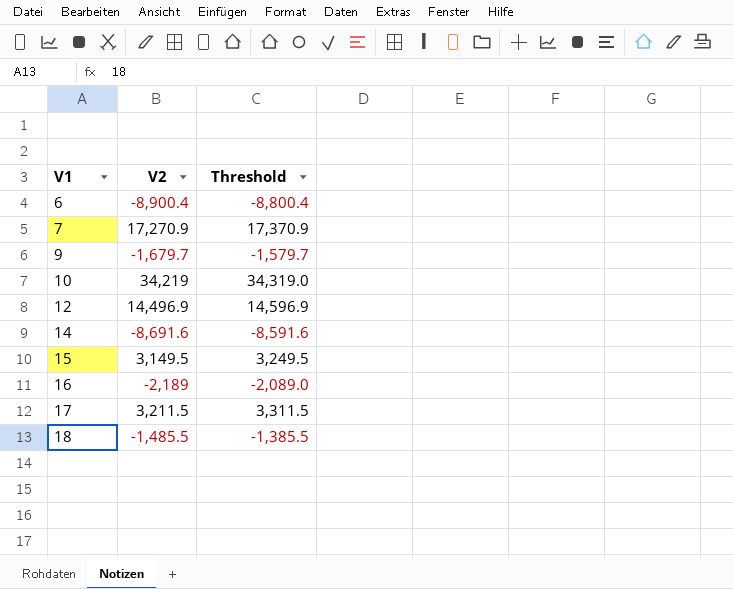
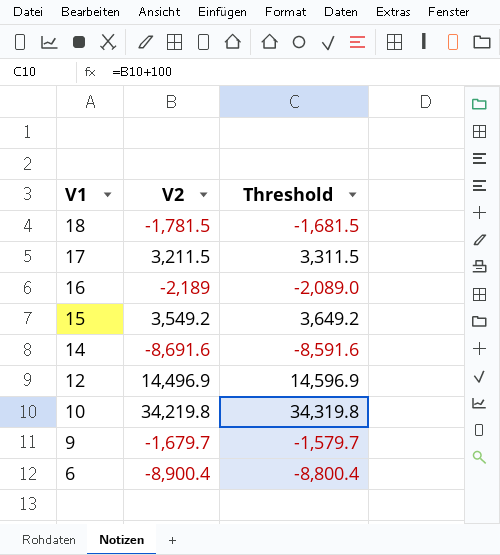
row order: V1 ascending -> V1 descending
row 7: 17,270.9 | 17,370.9 -> none
18 | V2: -1,485.5 -> -1,781.5
18 | Threshold: -1,385.5 -> -1,681.5
15 | V2: 3,149.5 -> 3,549.2
15 | Threshold: 3,249.5 -> 3,649.2
10 | V2: 34,219 -> 34,219.8
10 | Threshold: 34,319.0 -> 34,319.8

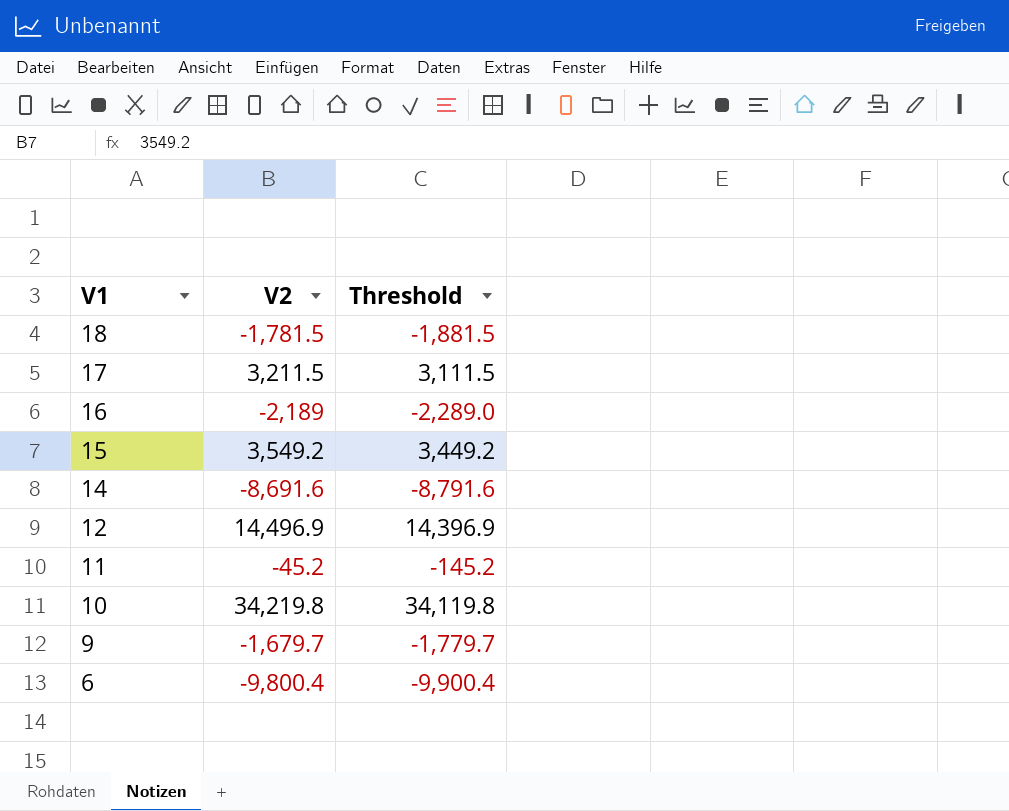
column Threshold | formula: [V2] + 100 -> [V2] - 100
row 11: none -> -45.2 | -145.2
6 | V2: -8,900.4 -> -9,800.4

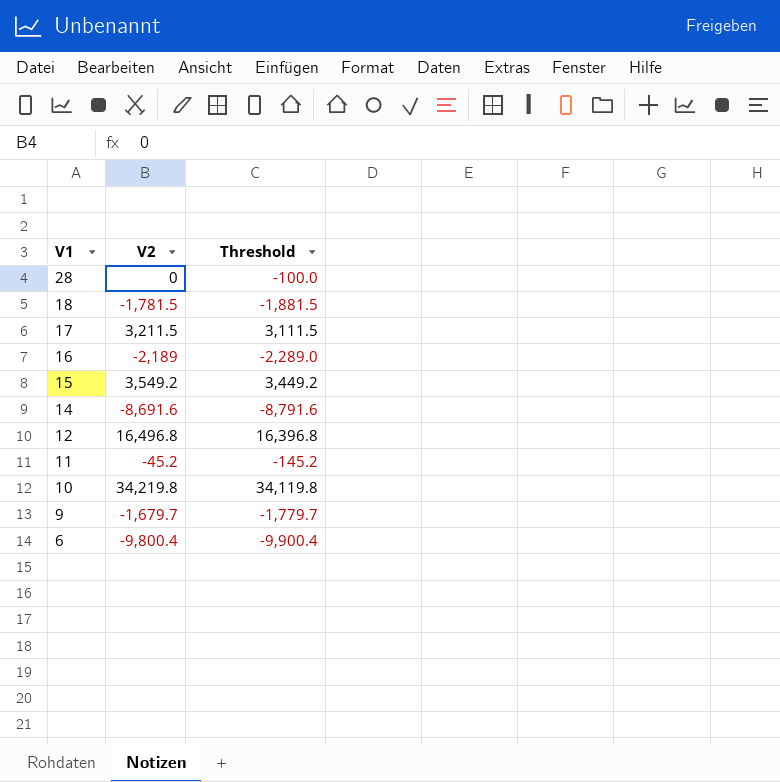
row 28: none -> 0 | -100.0
12 | V2: 14,496.9 -> 16,496.8
12 | Threshold: 14,396.9 -> 16,396.8

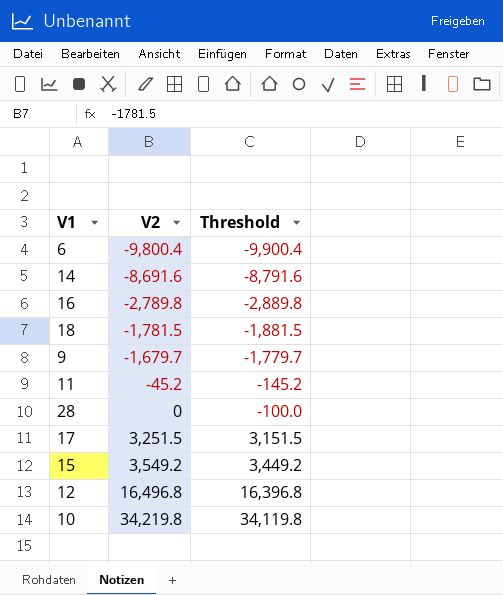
row order: V1 descending -> V2 ascending
16 | V2: -2,189 -> -2,789.8
16 | Threshold: -2,289.0 -> -2,889.8
17 | V2: 3,211.5 -> 3,251.5
17 | Threshold: 3,111.5 -> 3,151.5

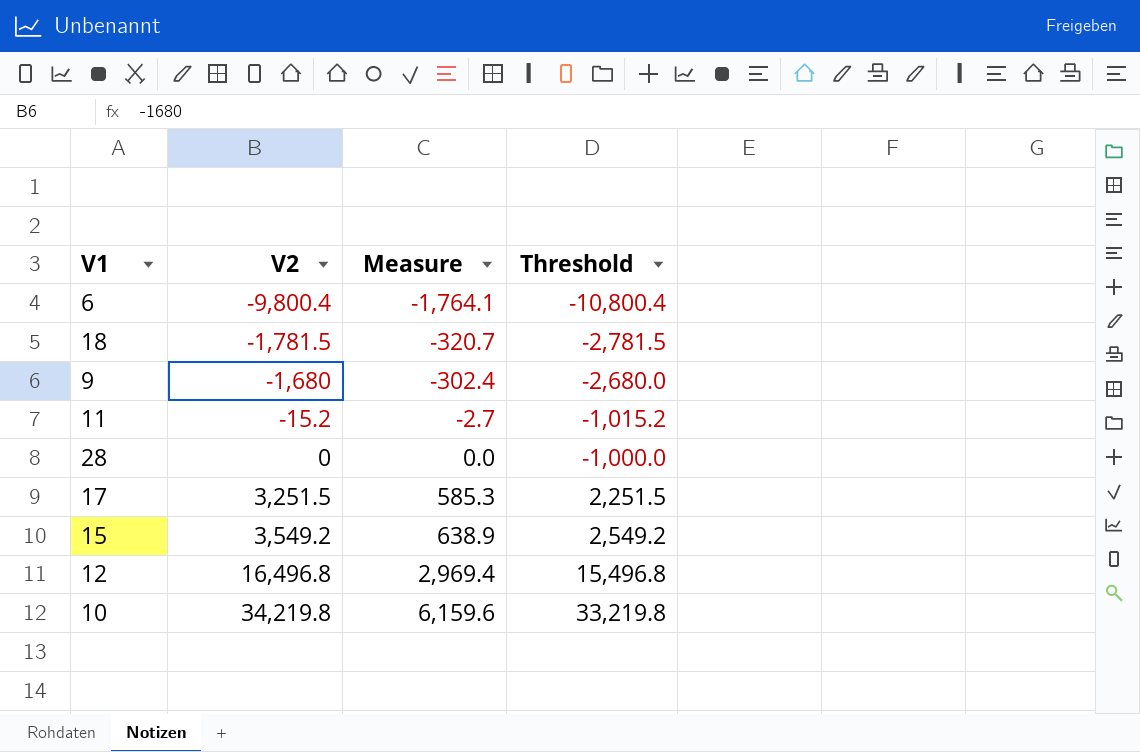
column Measure | formula: none -> [V2] * 0.18
column Threshold | formula: [V2] - 100 -> [V2] - 1000
row 14: -8,691.6 | -8,791.6 -> none
row 16: -2,789.8 | -2,889.8 -> none
9 | V2: -1,679.7 -> -1,680
11 | V2: -45.2 -> -15.2

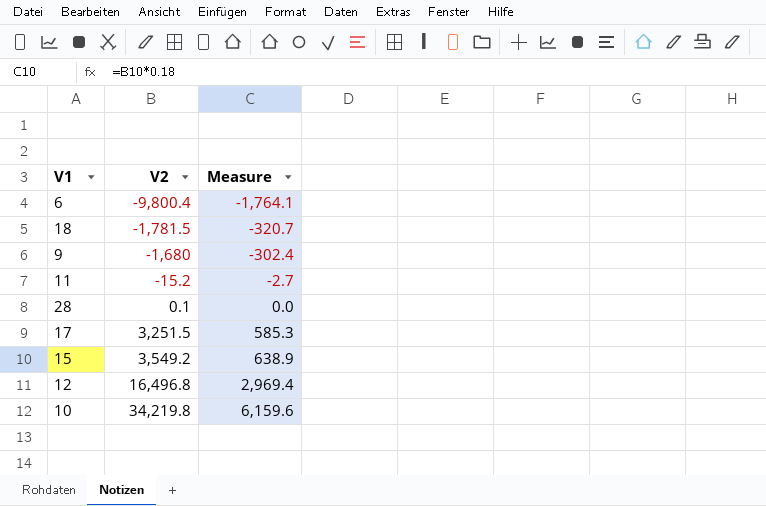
column Threshold | formula: [V2] - 1000 -> none
28 | V2: 0 -> 0.1

